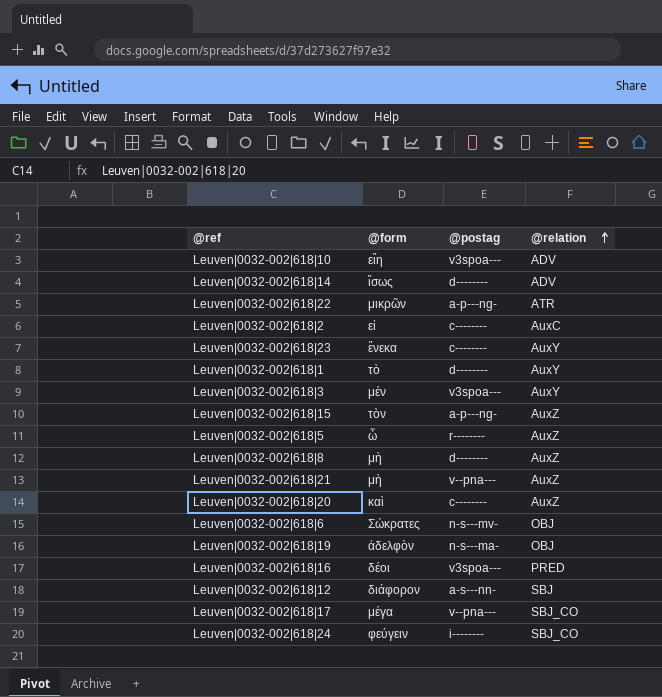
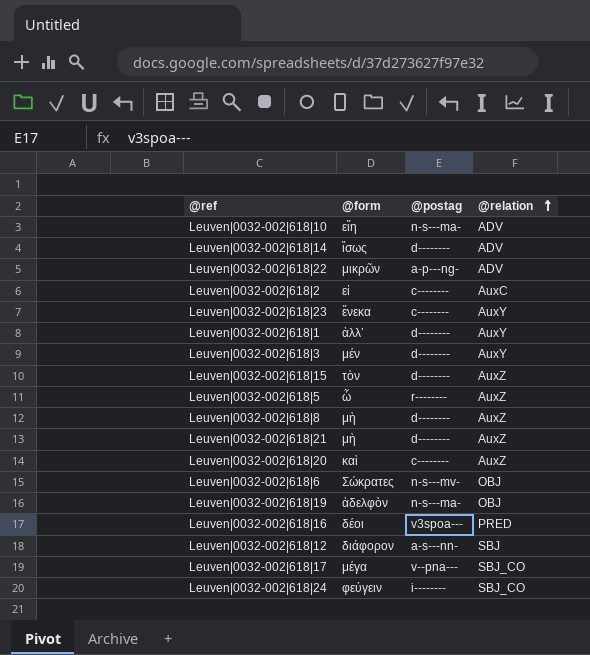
Leuven|0032-002|618|10 | @postag: v3spoa--- -> n-s---ma-
Leuven|0032-002|618|22 | @relation: ATR -> ADV
Leuven|0032-002|618|1 | @form: τὸ -> ἀλλ’
Leuven|0032-002|618|3 | @postag: v3spoa--- -> d--------
Leuven|0032-002|618|15 | @postag: a-p---ng- -> d--------
Leuven|0032-002|618|21 | @postag: v--pna--- -> d--------

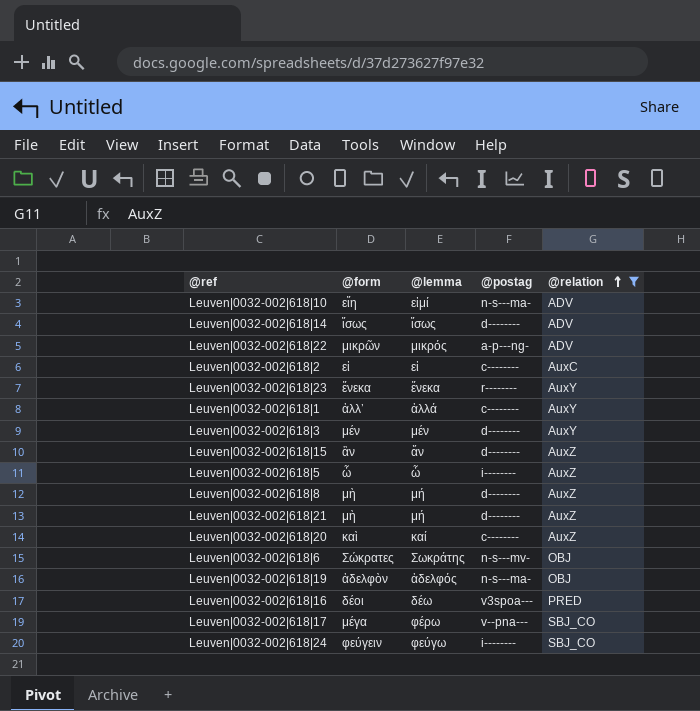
filter: none -> @relation != SBJ
column @lemma | position: none -> 3
Leuven|0032-002|618|23 | @postag: c-------- -> r--------
Leuven|0032-002|618|1 | @postag: d-------- -> c--------
Leuven|0032-002|618|15 | @form: τὸν -> ἂν
Leuven|0032-002|618|5 | @postag: r-------- -> i--------

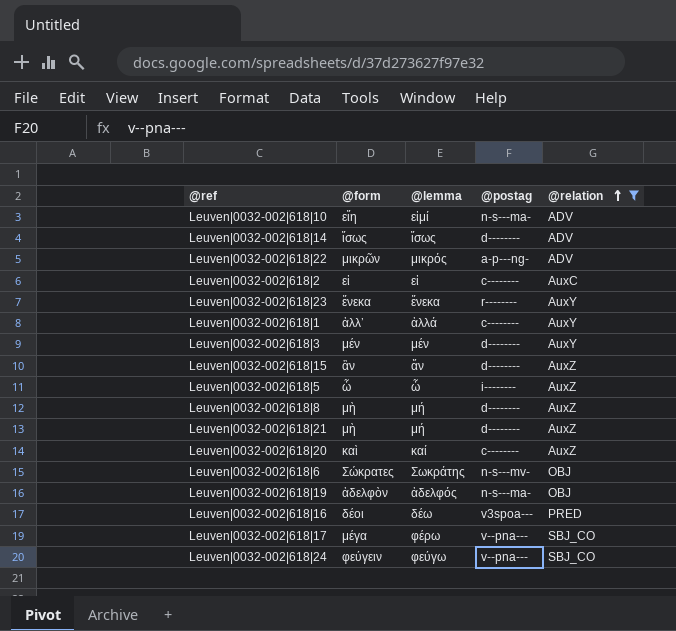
Leuven|0032-002|618|24 | @postag: i-------- -> v--pna---

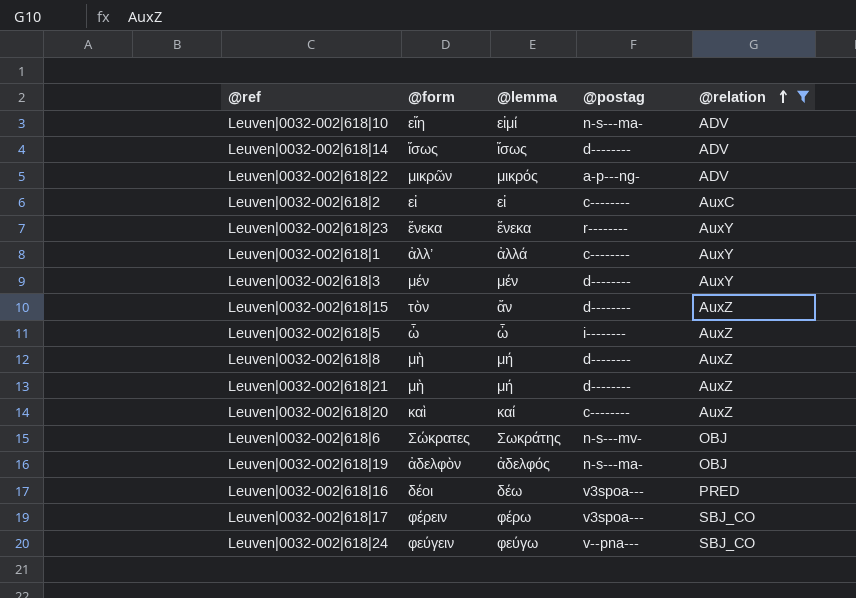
Leuven|0032-002|618|15 | @form: ἂν -> τὸν
Leuven|0032-002|618|17 | @form: μέγα -> φέρειν
Leuven|0032-002|618|17 | @postag: v--pna--- -> v3spoa---

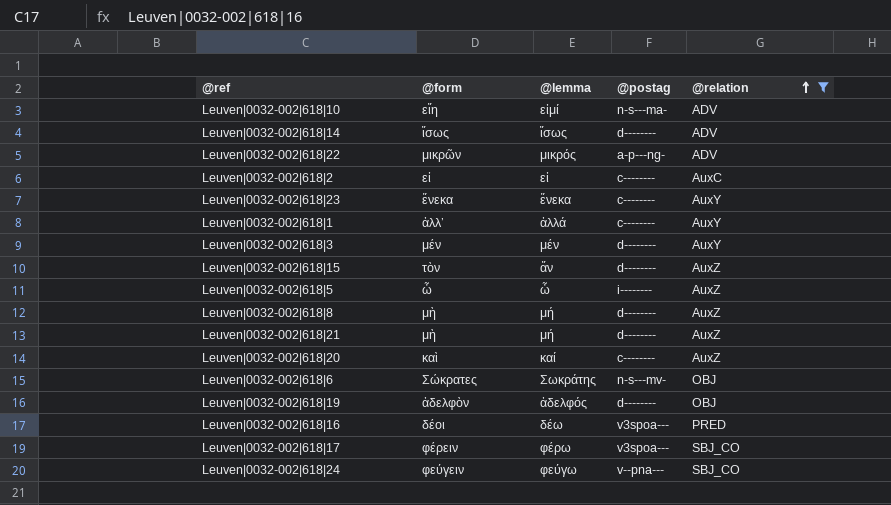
Leuven|0032-002|618|23 | @postag: r-------- -> c--------
Leuven|0032-002|618|19 | @postag: n-s---ma- -> d--------

